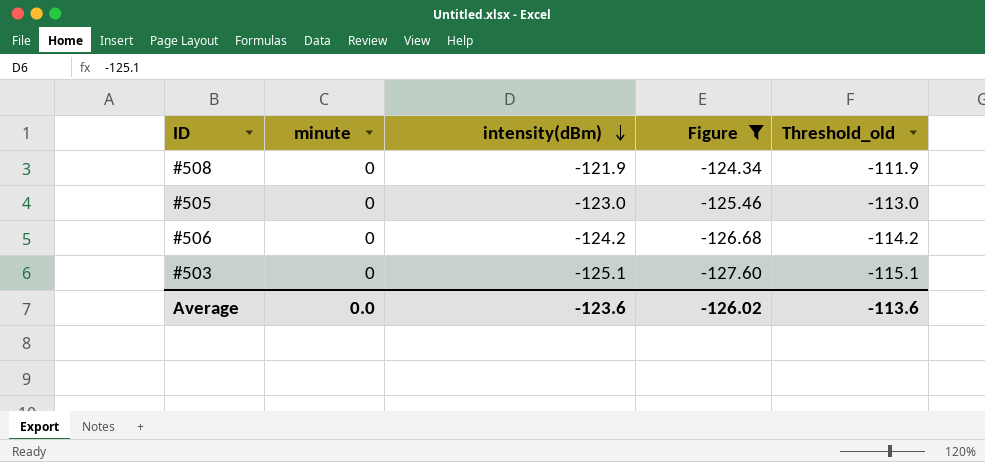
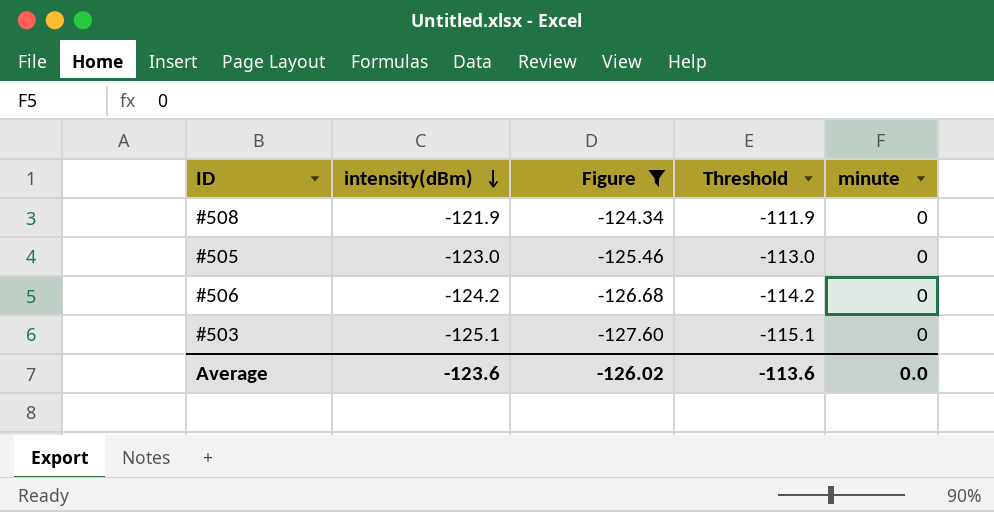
column name: Threshold_old -> Threshold
column minute | position: 2 -> 5

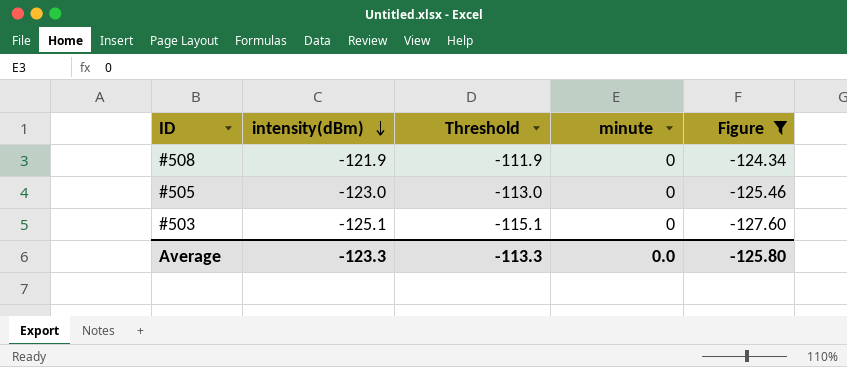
column Figure | position: 3 -> 5
row #506: -124.2 | -126.68 | -114.2 | 0 -> none
Average | intensity(dBm): -123.6 -> -123.3
Average | Threshold: -113.6 -> -113.3
Average | Figure: -126.02 -> -125.80

